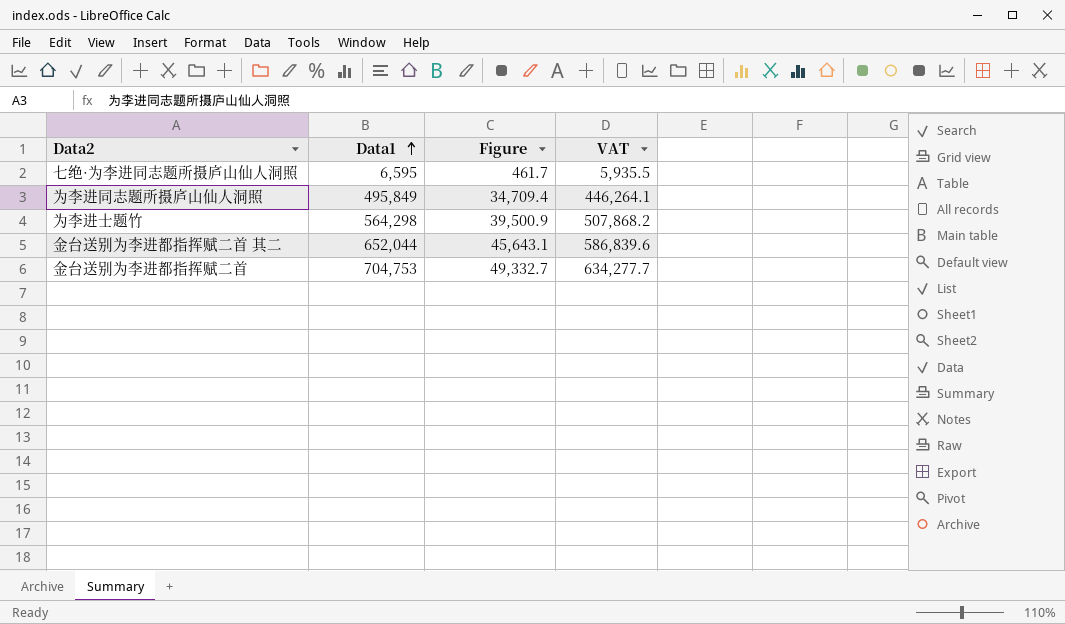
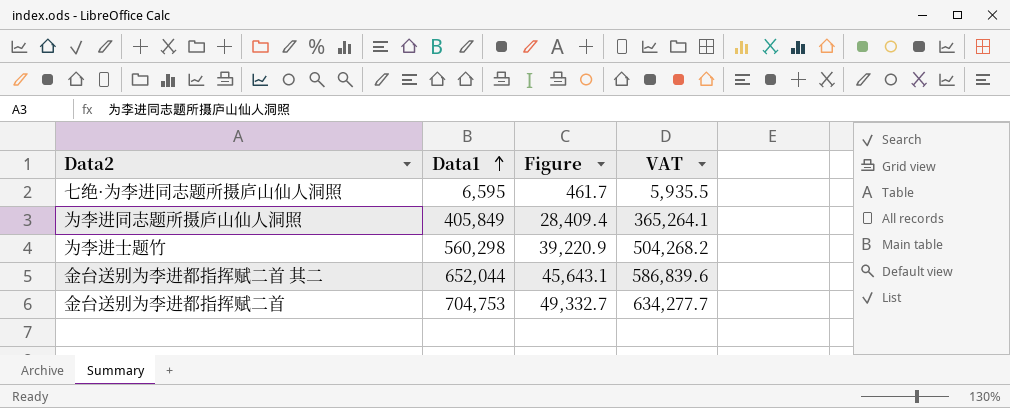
为李进同志题所摄庐山仙人洞照 | Data1: 495,849 -> 405,849
为李进同志题所摄庐山仙人洞照 | Figure: 34,709.4 -> 28,409.4
为李进同志题所摄庐山仙人洞照 | VAT: 446,264.1 -> 365,264.1
为李进士题竹 | Data1: 564,298 -> 560,298
为李进士题竹 | Figure: 39,500.9 -> 39,220.9
为李进士题竹 | VAT: 507,868.2 -> 504,268.2

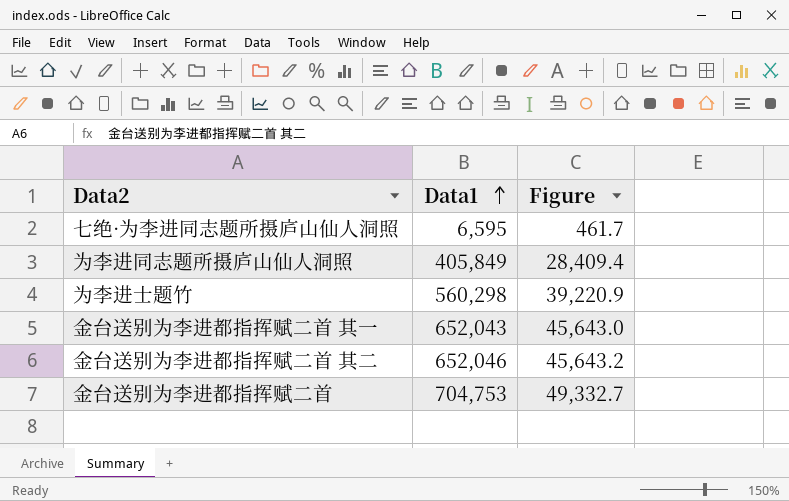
column VAT | formula: [Data1] * 0.9 -> none
row 金台送别为李进都指挥赋二首 其一: none -> 652,043 | 45,643.0
金台送别为李进都指挥赋二首 其二 | Data1: 652,044 -> 652,046
金台送别为李进都指挥赋二首 其二 | Figure: 45,643.1 -> 45,643.2

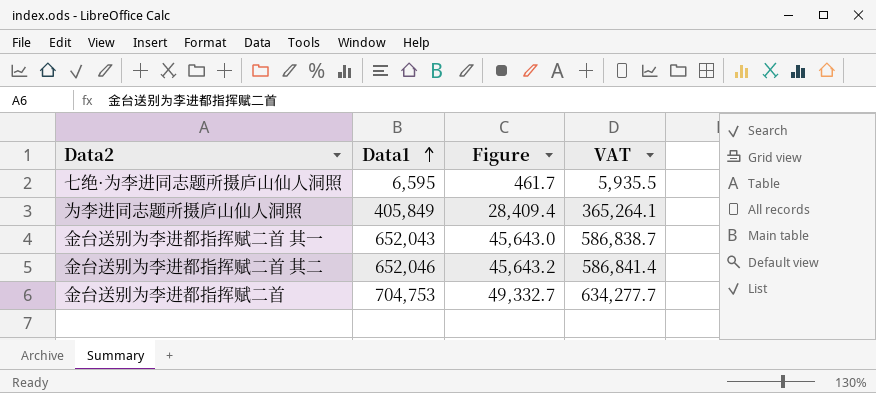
column VAT | formula: none -> [Data1] * 0.9
row 为李进士题竹: 560,298 | 39,220.9 -> none

